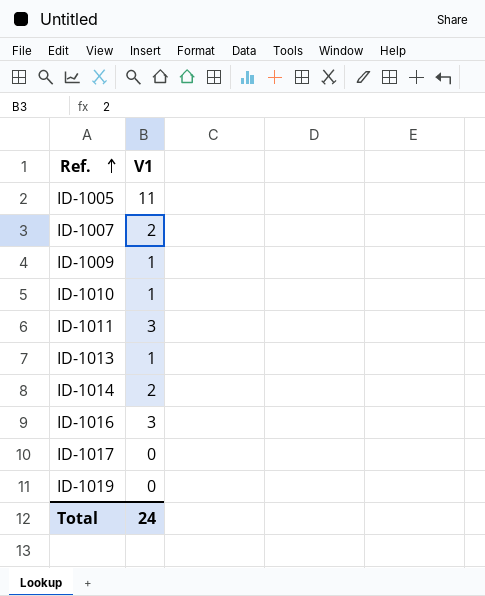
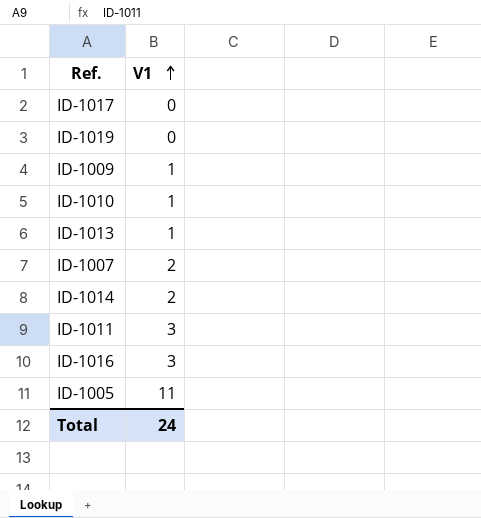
row order: Ref. ascending -> V1 ascending

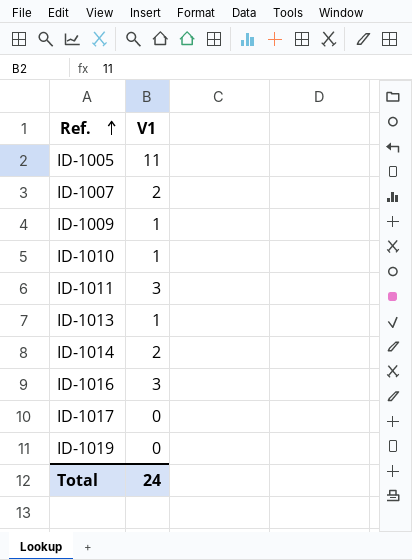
row order: V1 ascending -> Ref. ascending

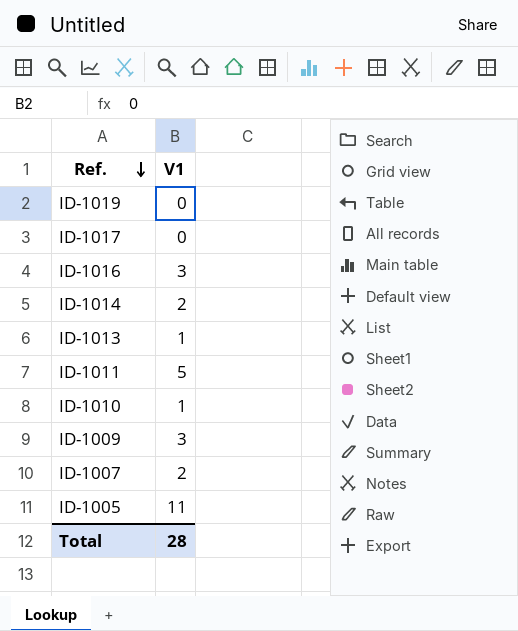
row order: Ref. ascending -> Ref. descending
ID-1011 | V1: 3 -> 5
ID-1009 | V1: 1 -> 3
Total | V1: 24 -> 28

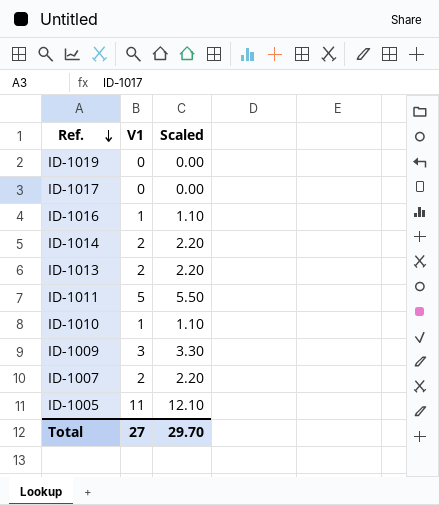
column Scaled | formula: none -> [V1] * 1.1
ID-1016 | V1: 3 -> 1
ID-1013 | V1: 1 -> 2
Total | V1: 28 -> 27

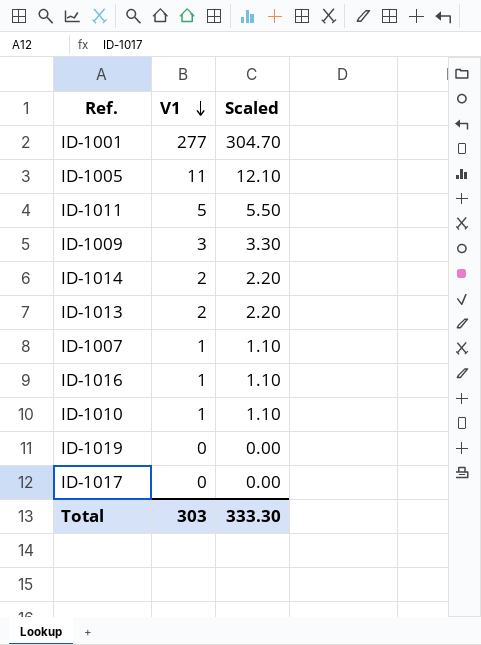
row order: Ref. descending -> V1 descending
row ID-1001: none -> 277 | 304.70
ID-1007 | V1: 2 -> 1
ID-1007 | Scaled: 2.20 -> 1.10
Total | V1: 27 -> 303
Total | Scaled: 29.70 -> 333.30

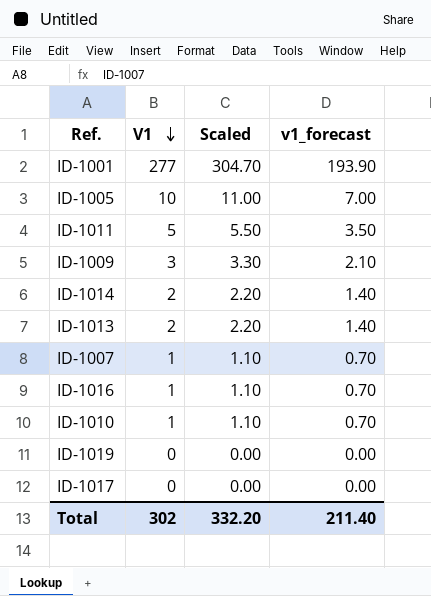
column v1_forecast | formula: none -> [V1] * 0.7
ID-1005 | V1: 11 -> 10
ID-1005 | Scaled: 12.10 -> 11.00
Total | V1: 303 -> 302
Total | Scaled: 333.30 -> 332.20

